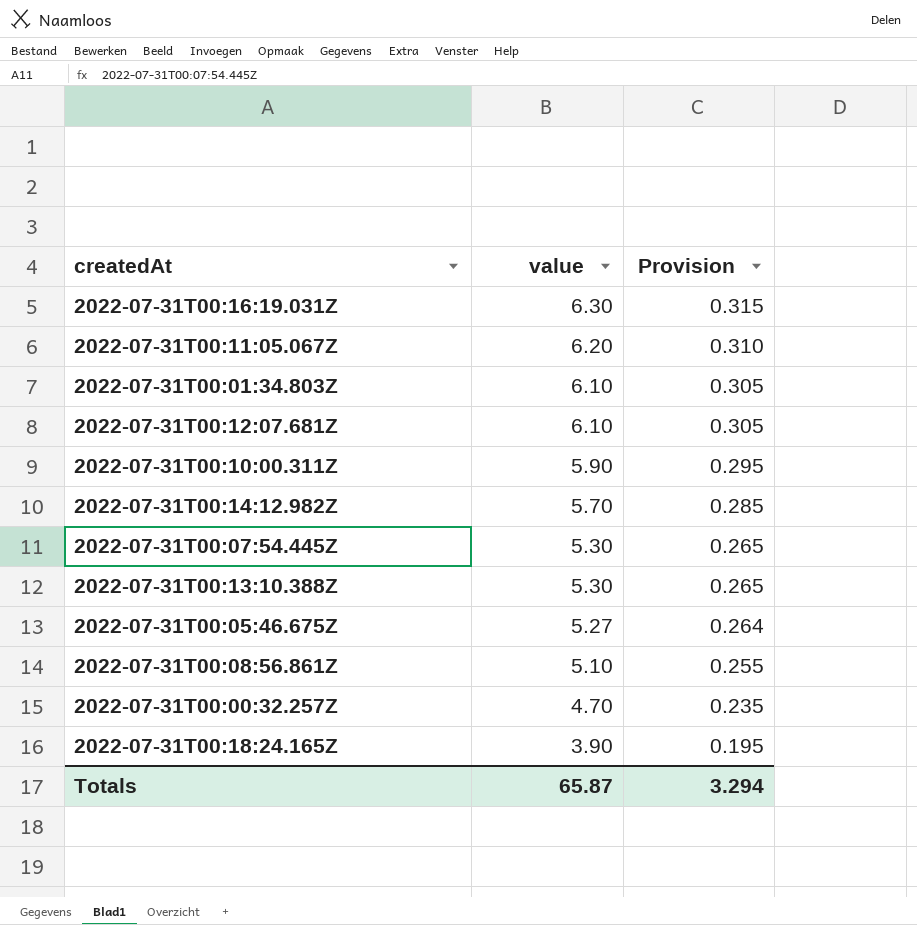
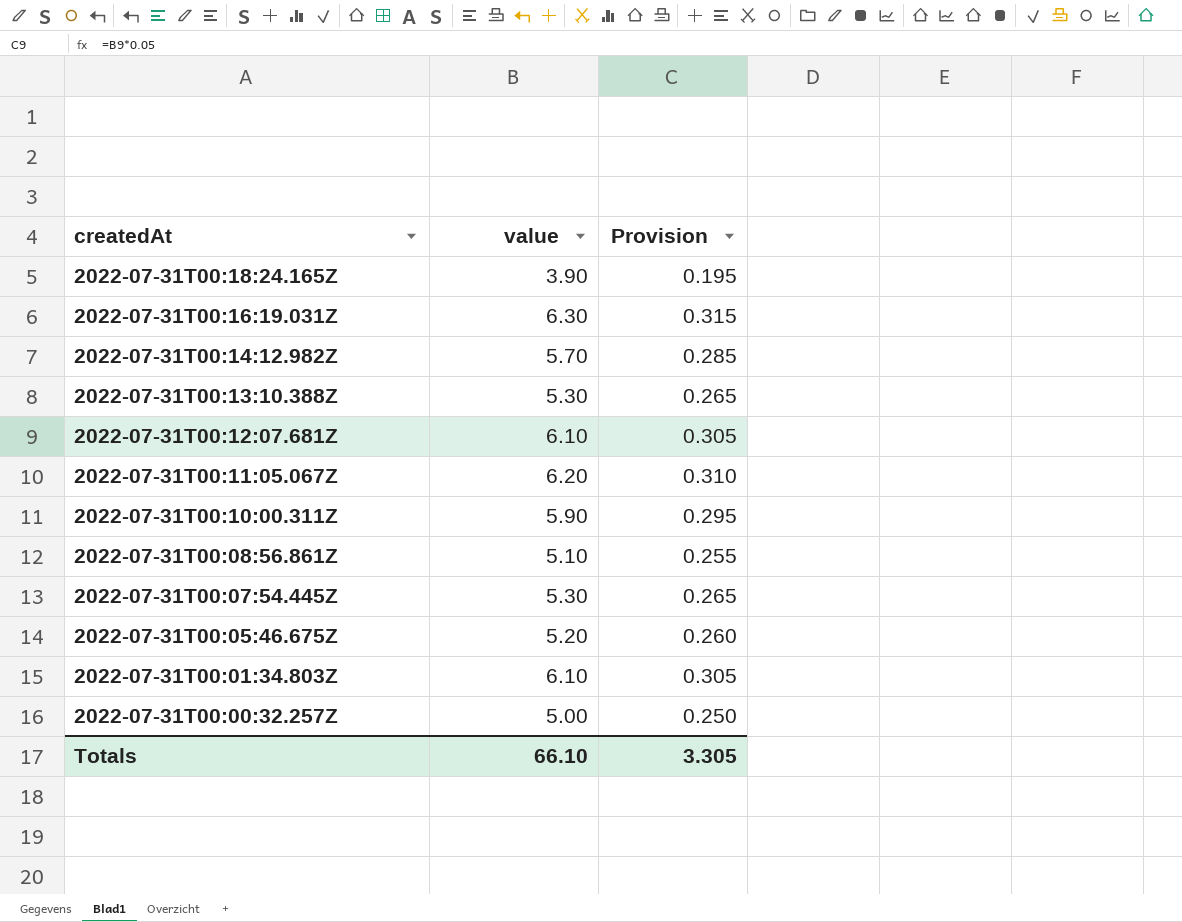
row order: value descending -> createdAt descending
2022-07-31T00:05:46.675Z | value: 5.27 -> 5.20
2022-07-31T00:05:46.675Z | Provision: 0.264 -> 0.260
2022-07-31T00:00:32.257Z | value: 4.70 -> 5.00
2022-07-31T00:00:32.257Z | Provision: 0.235 -> 0.250
Totals | value: 65.87 -> 66.10
Totals | Provision: 3.294 -> 3.305

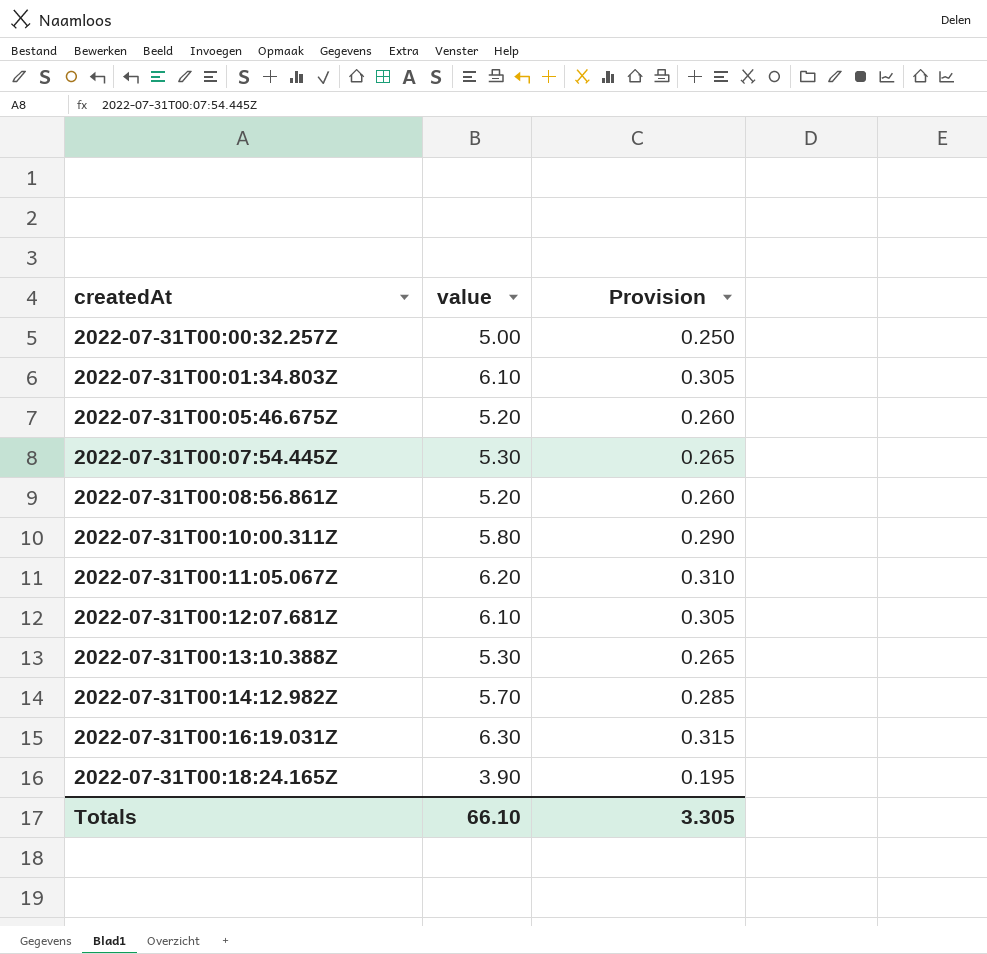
row order: createdAt descending -> createdAt ascending
2022-07-31T00:08:56.861Z | value: 5.10 -> 5.20
2022-07-31T00:08:56.861Z | Provision: 0.255 -> 0.260
2022-07-31T00:10:00.311Z | value: 5.90 -> 5.80
2022-07-31T00:10:00.311Z | Provision: 0.295 -> 0.290

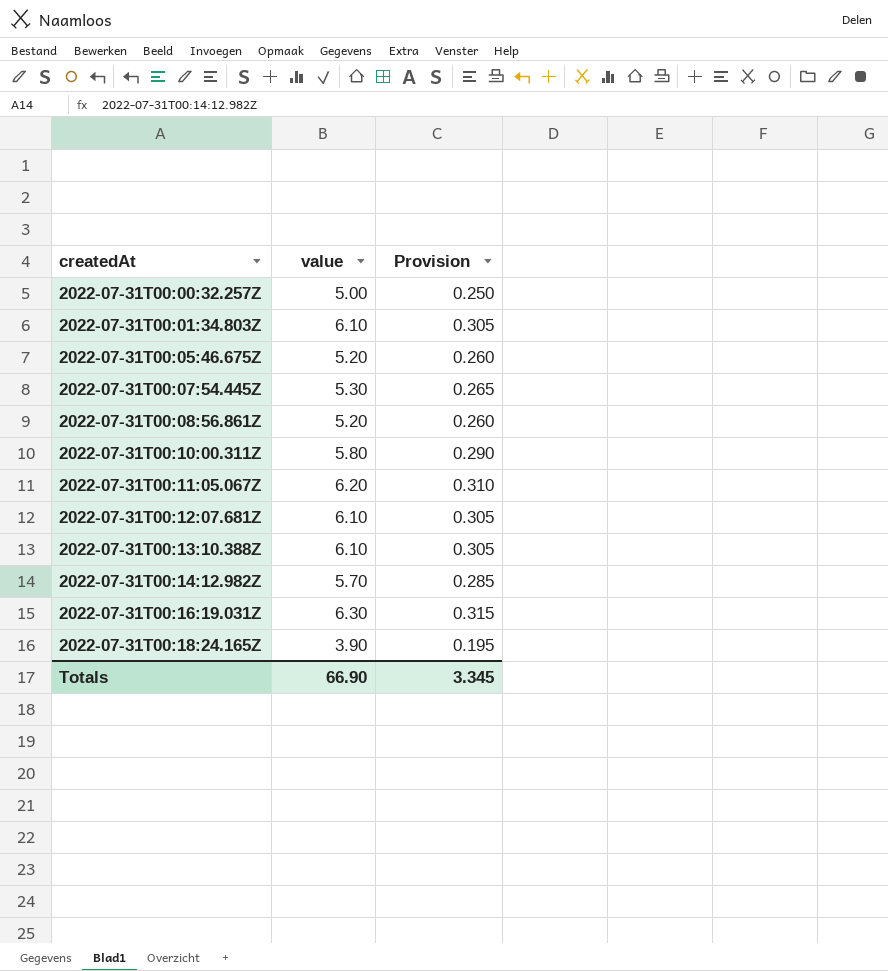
2022-07-31T00:13:10.388Z | value: 5.30 -> 6.10
2022-07-31T00:13:10.388Z | Provision: 0.265 -> 0.305
Totals | value: 66.10 -> 66.90
Totals | Provision: 3.305 -> 3.345

